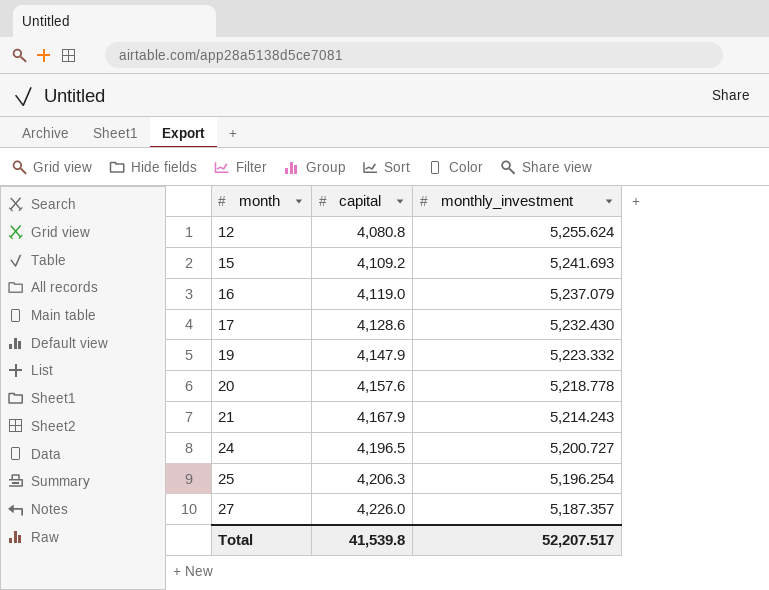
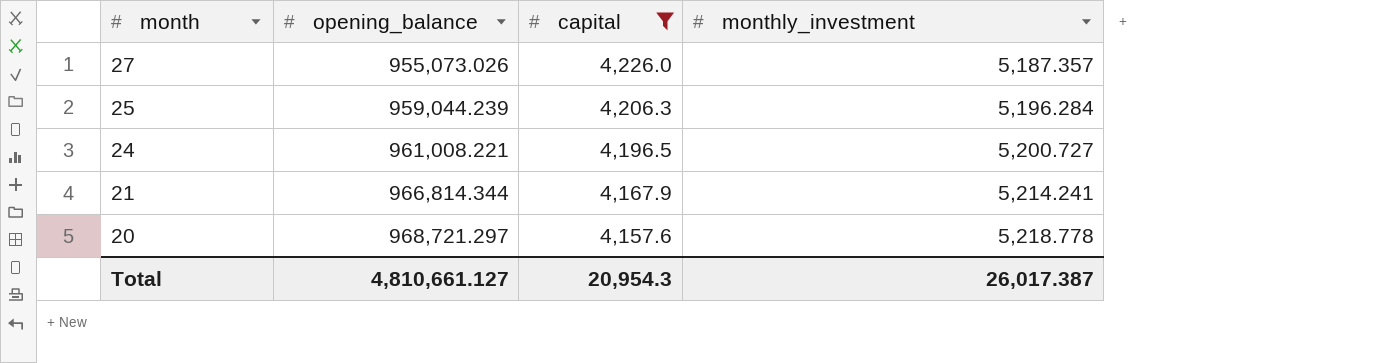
filter: none -> capital >= 4,157.6
row order: month ascending -> month descending
column opening_balance | position: none -> 2
25 | monthly_investment: 5,196.254 -> 5,196.284
21 | monthly_investment: 5,214.243 -> 5,214.241
Total | capital: 41,539.8 -> 20,954.3
Total | monthly_investment: 52,207.517 -> 26,017.387

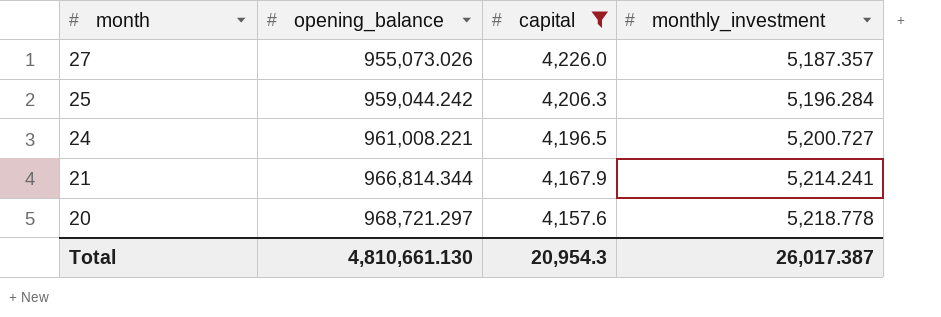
25 | opening_balance: 959,044.239 -> 959,044.242
Total | opening_balance: 4,810,661.127 -> 4,810,661.130

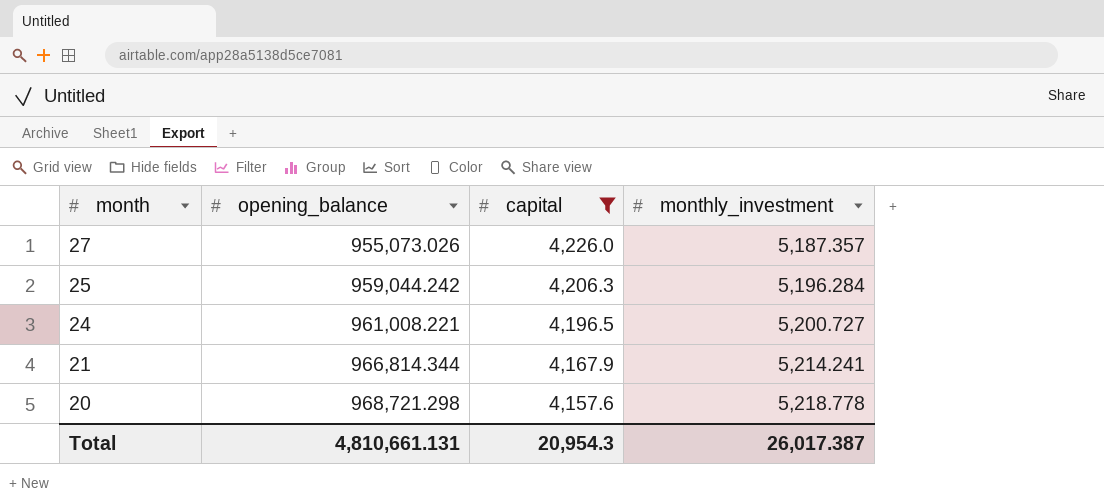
20 | opening_balance: 968,721.297 -> 968,721.298
Total | opening_balance: 4,810,661.130 -> 4,810,661.131

